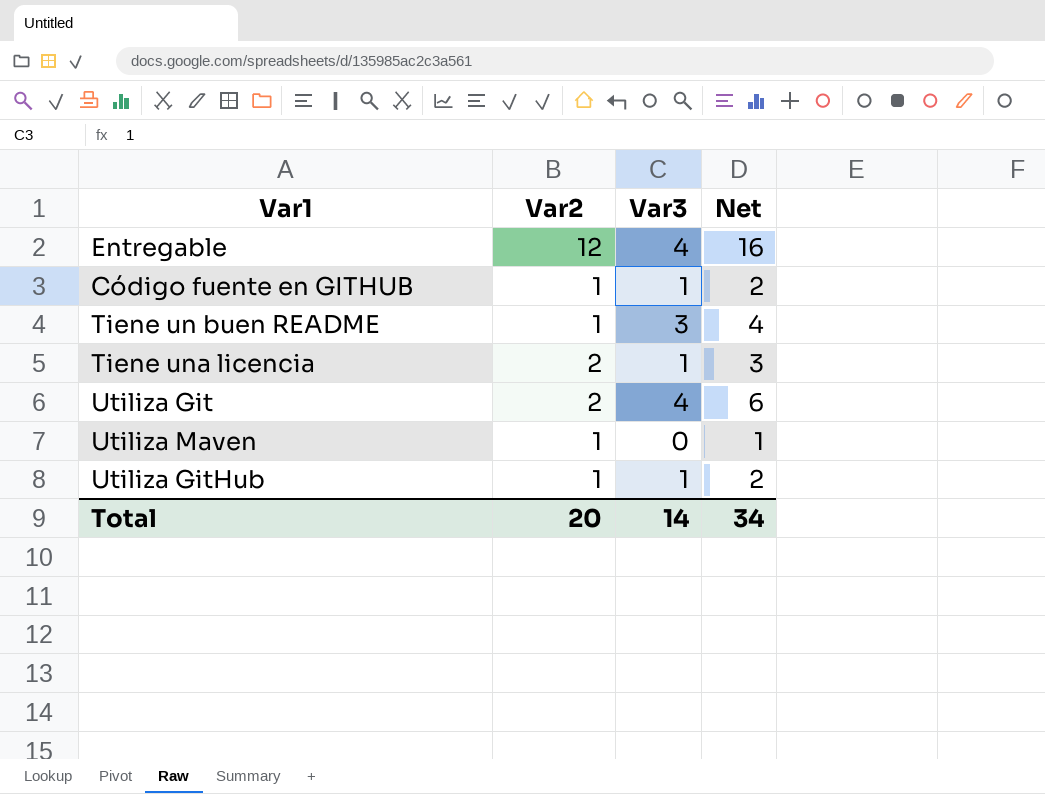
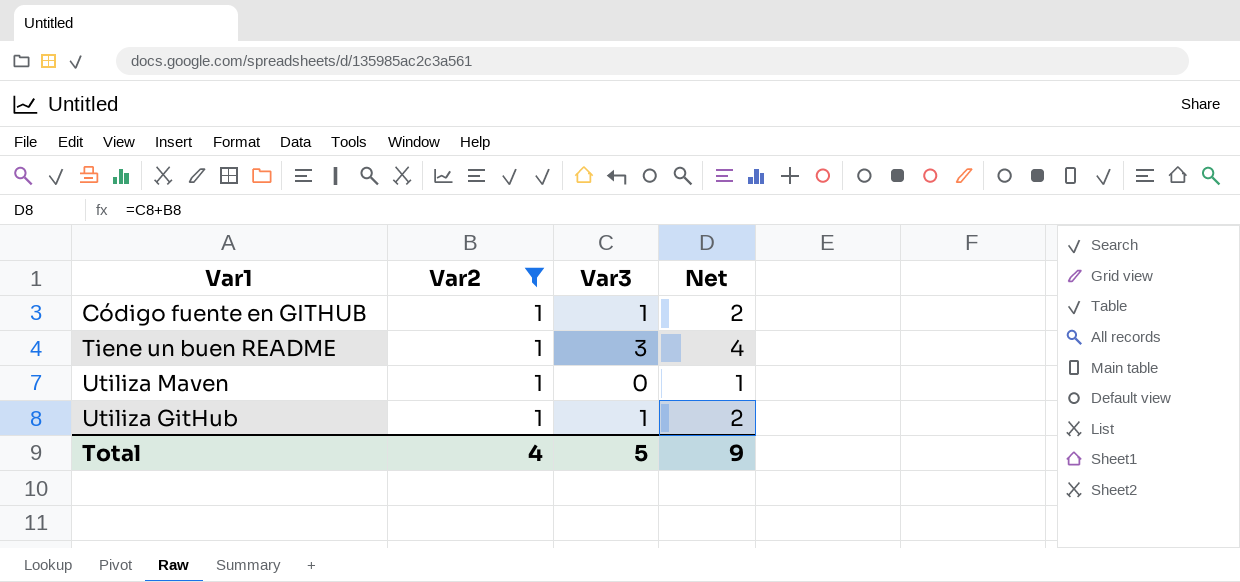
filter: none -> Var2 = 1
Total | Var2: 20 -> 4
Total | Var3: 14 -> 5
Total | Net: 34 -> 9

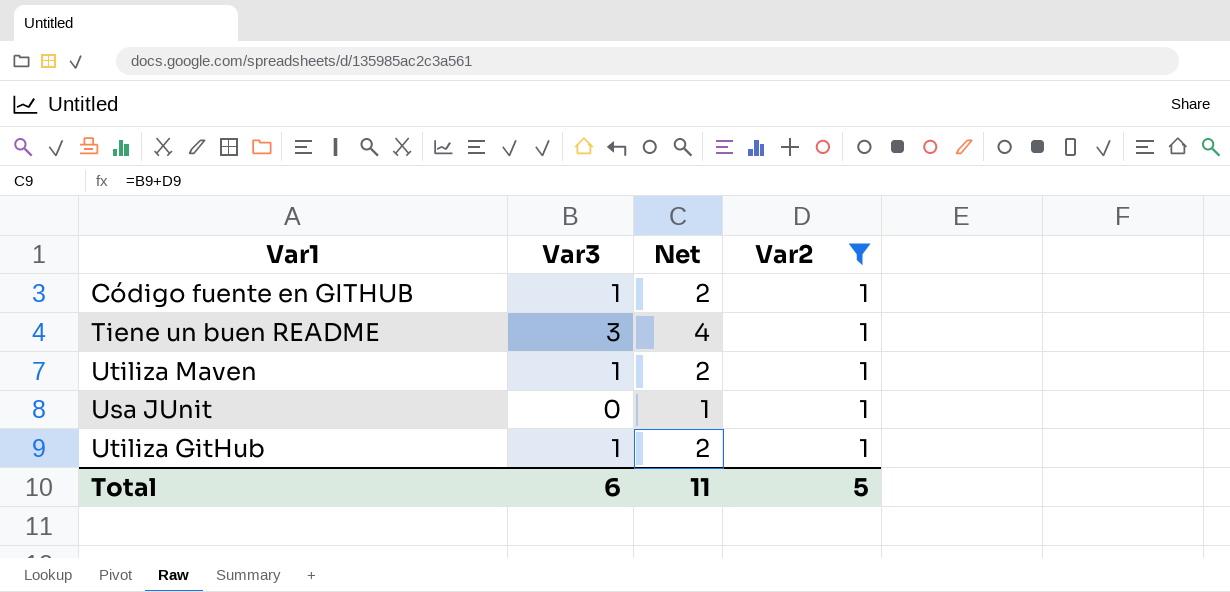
column Var2 | position: 2 -> 4
Utiliza Maven | Var3: 0 -> 1
Utiliza Maven | Net: 1 -> 2
row Usa JUnit: none -> 0 | 1 | 1
Total | Var3: 5 -> 6
Total | Net: 9 -> 11
Total | Var2: 4 -> 5

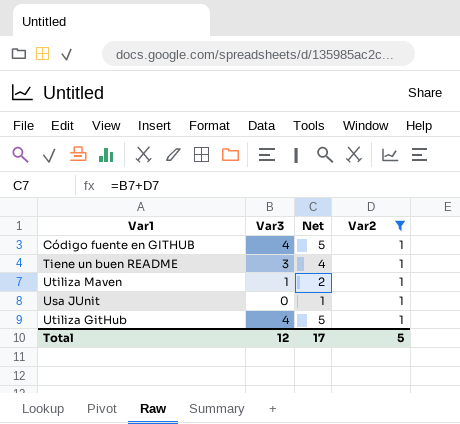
Código fuente en GITHUB | Var3: 1 -> 4
Código fuente en GITHUB | Net: 2 -> 5
Utiliza GitHub | Var3: 1 -> 4
Utiliza GitHub | Net: 2 -> 5
Total | Var3: 6 -> 12
Total | Net: 11 -> 17

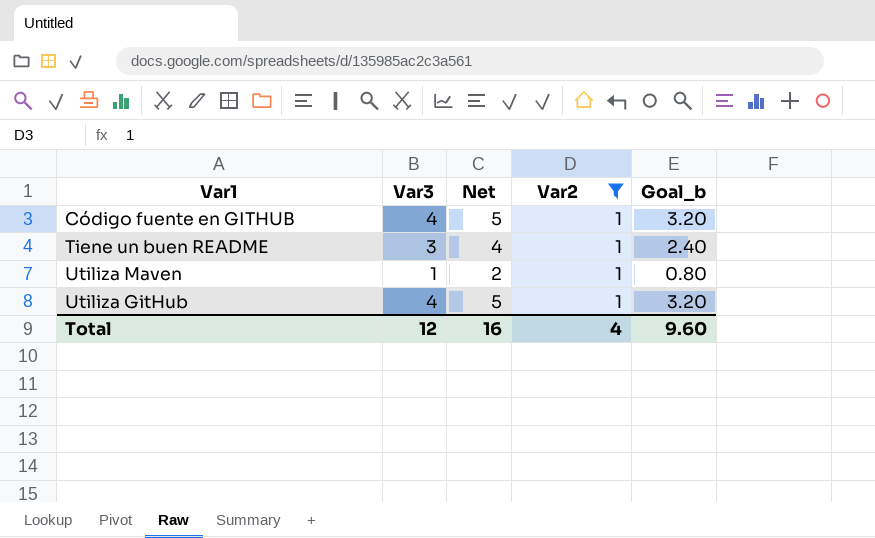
column Goal_b | formula: none -> [Var3] * 0.8
row Usa JUnit: 0 | 1 | 1 -> none
Total | Net: 17 -> 16
Total | Var2: 5 -> 4

